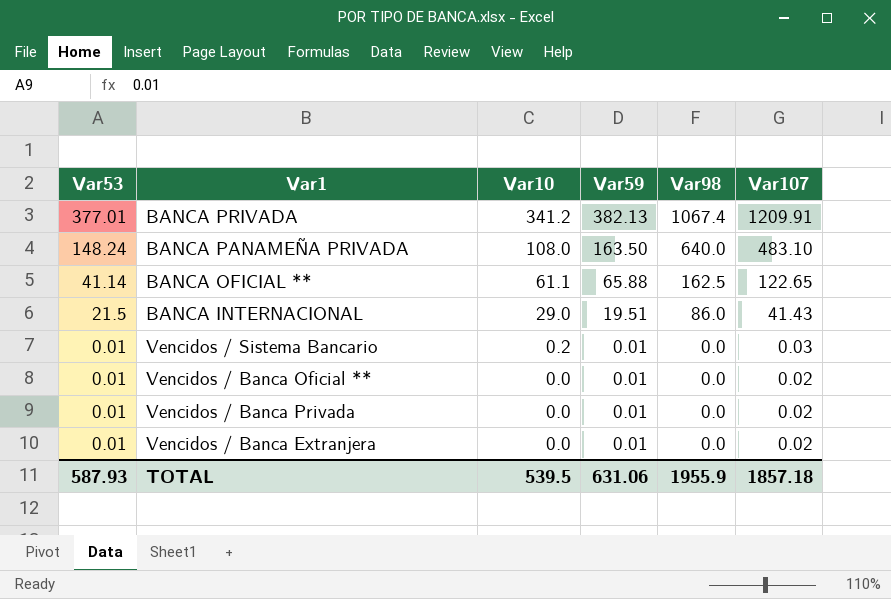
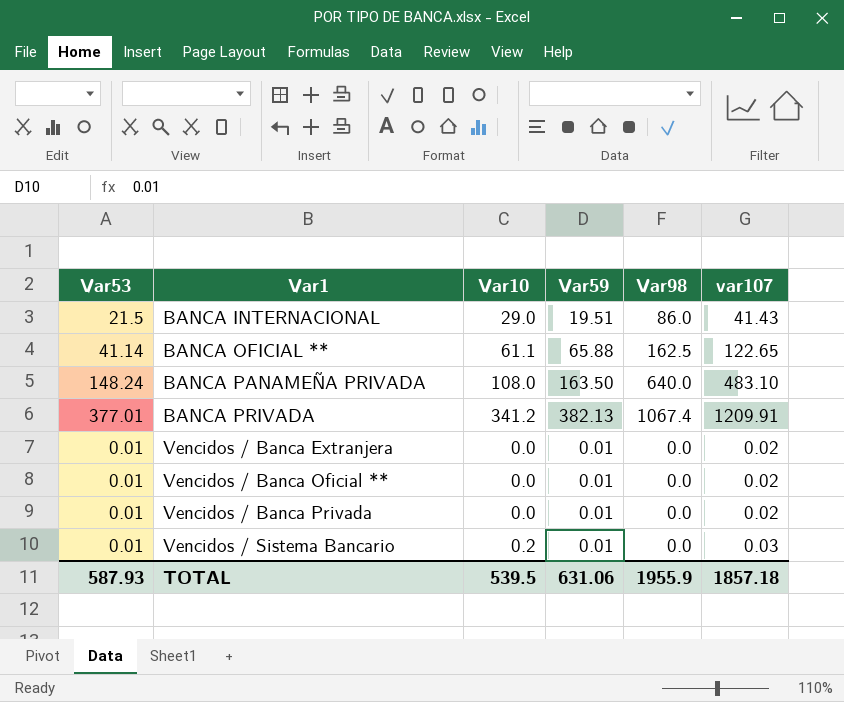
row order: Var53 descending -> Var1 ascending
column name: Var107 -> var107

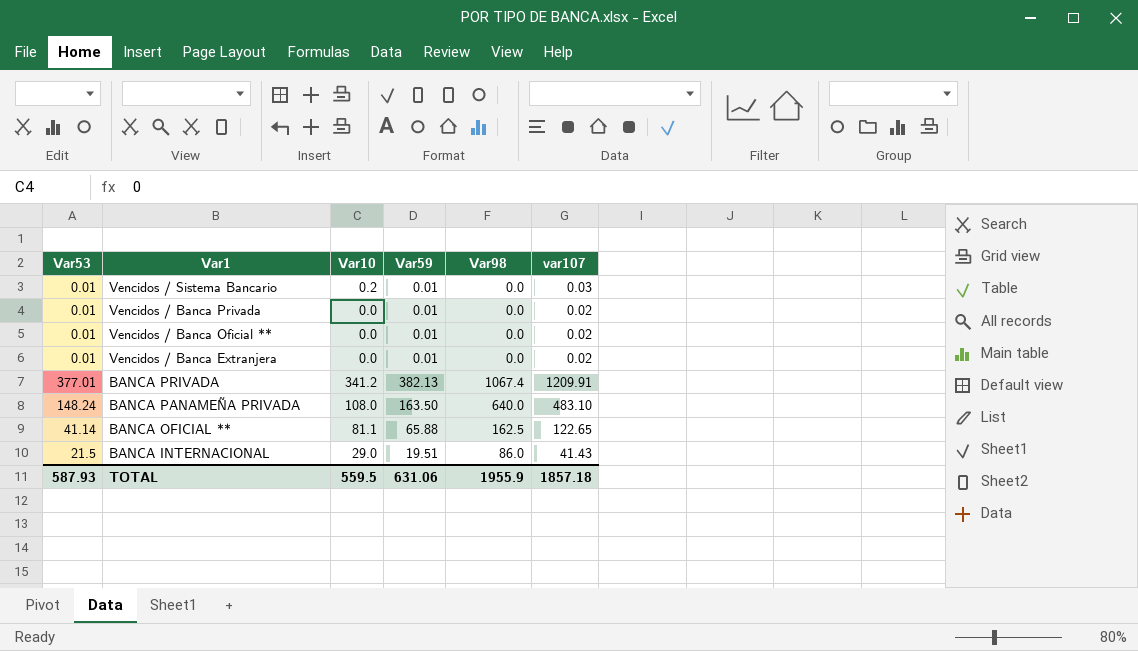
row order: Var1 ascending -> Var1 descending
BANCA OFICIAL ** | Var10: 61.1 -> 81.1
TOTAL | Var10: 539.5 -> 559.5

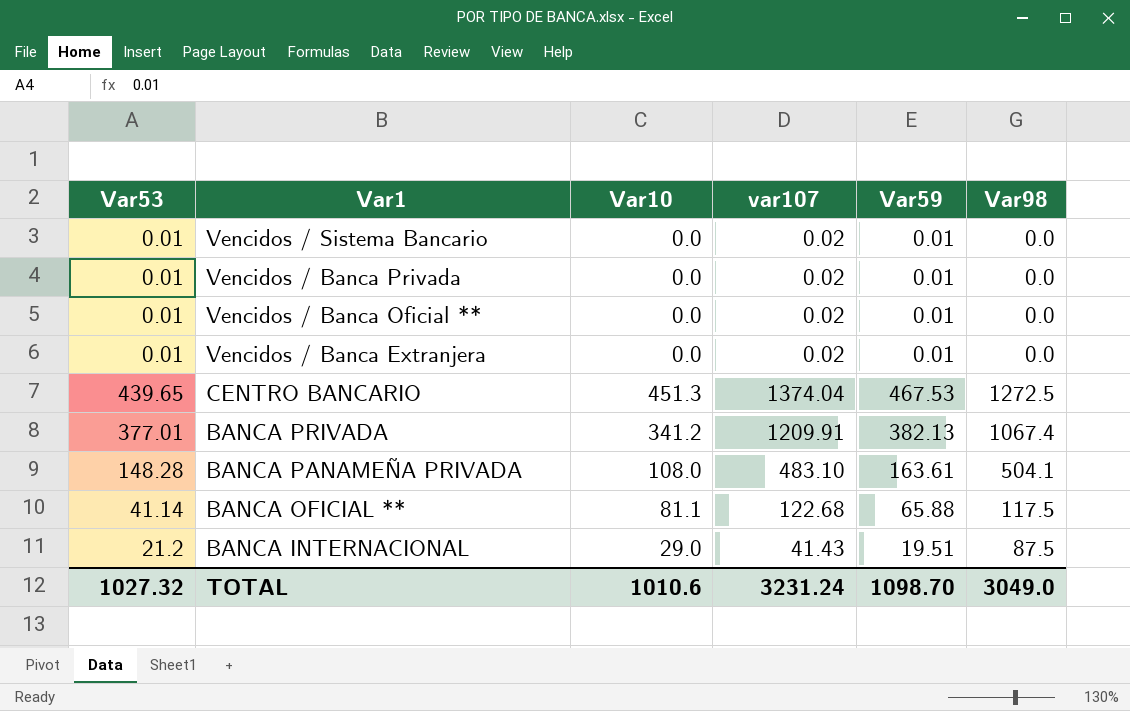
column var107 | position: 6 -> 4
Vencidos / Sistema Bancario | Var10: 0.2 -> 0.0
Vencidos / Sistema Bancario | var107: 0.03 -> 0.02
row CENTRO BANCARIO: none -> 439.65 | 451.3 | 1374.04 | 467.53 | 1272.5
BANCA PANAMEÑA PRIVADA | Var53: 148.24 -> 148.28
BANCA PANAMEÑA PRIVADA | Var59: 163.50 -> 163.61
BANCA PANAMEÑA PRIVADA | Var98: 640.0 -> 504.1
BANCA OFICIAL ** | var107: 122.65 -> 122.68
BANCA OFICIAL ** | Var98: 162.5 -> 117.5
BANCA INTERNACIONAL | Var53: 21.5 -> 21.2
BANCA INTERNACIONAL | Var98: 86.0 -> 87.5
TOTAL | Var53: 587.93 -> 1027.32
TOTAL | Var10: 559.5 -> 1010.6
TOTAL | var107: 1857.18 -> 3231.24
TOTAL | Var59: 631.06 -> 1098.70
TOTAL | Var98: 1955.9 -> 3049.0

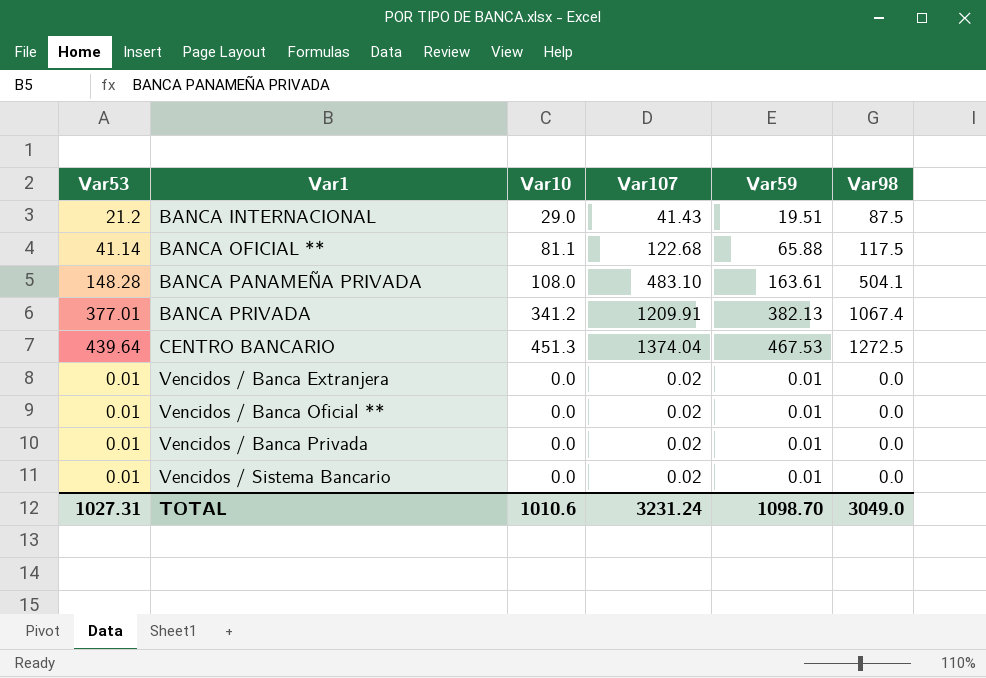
row order: Var1 descending -> Var1 ascending
column name: var107 -> Var107
CENTRO BANCARIO | Var53: 439.65 -> 439.64
TOTAL | Var53: 1027.32 -> 1027.31

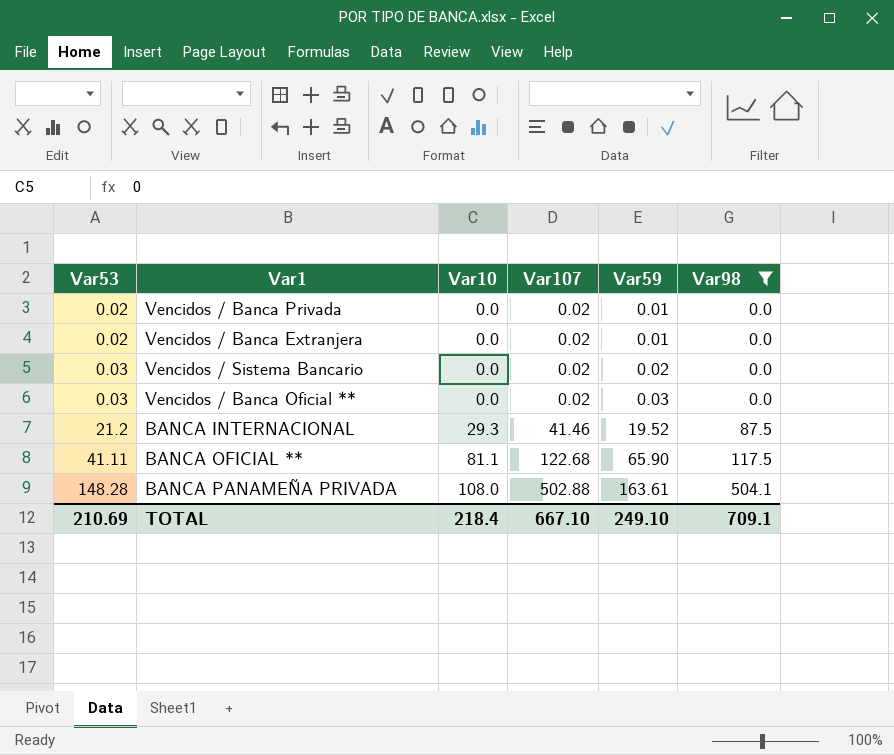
filter: none -> Var98 <= 504.1
row order: Var1 ascending -> Var53 ascending
Vencidos / Banca Privada | Var53: 0.01 -> 0.02
Vencidos / Banca Extranjera | Var53: 0.01 -> 0.02
Vencidos / Sistema Bancario | Var53: 0.01 -> 0.03
Vencidos / Sistema Bancario | Var59: 0.01 -> 0.02
Vencidos / Banca Oficial ** | Var53: 0.01 -> 0.03
Vencidos / Banca Oficial ** | Var59: 0.01 -> 0.03
BANCA INTERNACIONAL | Var10: 29.0 -> 29.3
BANCA INTERNACIONAL | Var107: 41.43 -> 41.46
BANCA INTERNACIONAL | Var59: 19.51 -> 19.52
BANCA OFICIAL ** | Var53: 41.14 -> 41.11
BANCA OFICIAL ** | Var59: 65.88 -> 65.90
BANCA PANAMEÑA PRIVADA | Var107: 483.10 -> 502.88
TOTAL | Var53: 1027.31 -> 210.69
TOTAL | Var10: 1010.6 -> 218.4
TOTAL | Var107: 3231.24 -> 667.10
TOTAL | Var59: 1098.70 -> 249.10
TOTAL | Var98: 3049.0 -> 709.1

